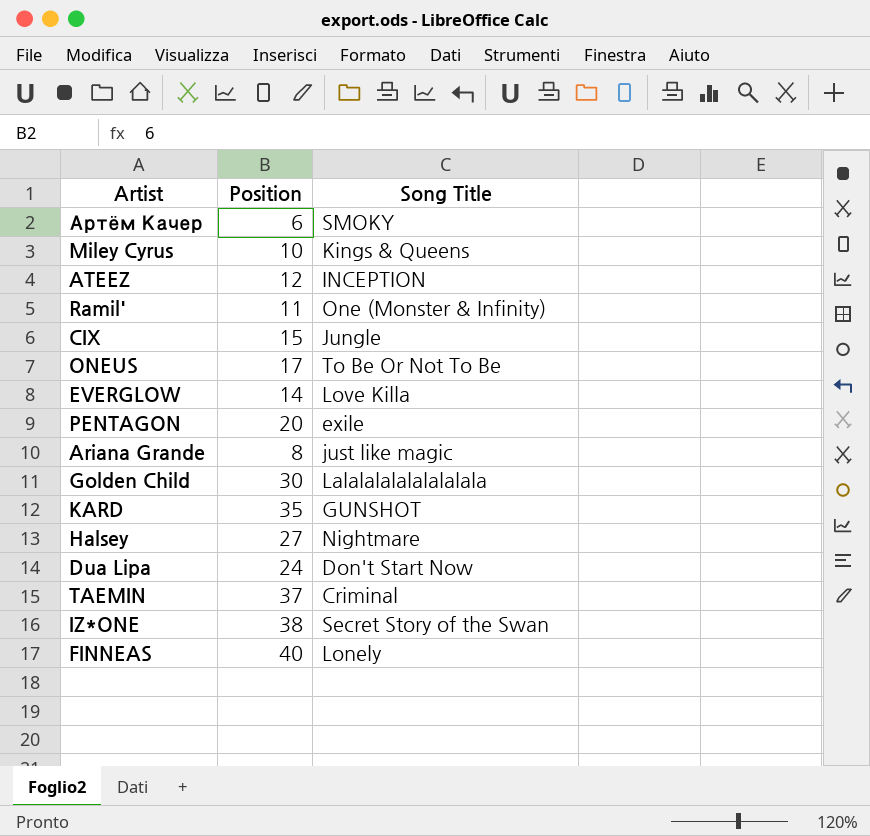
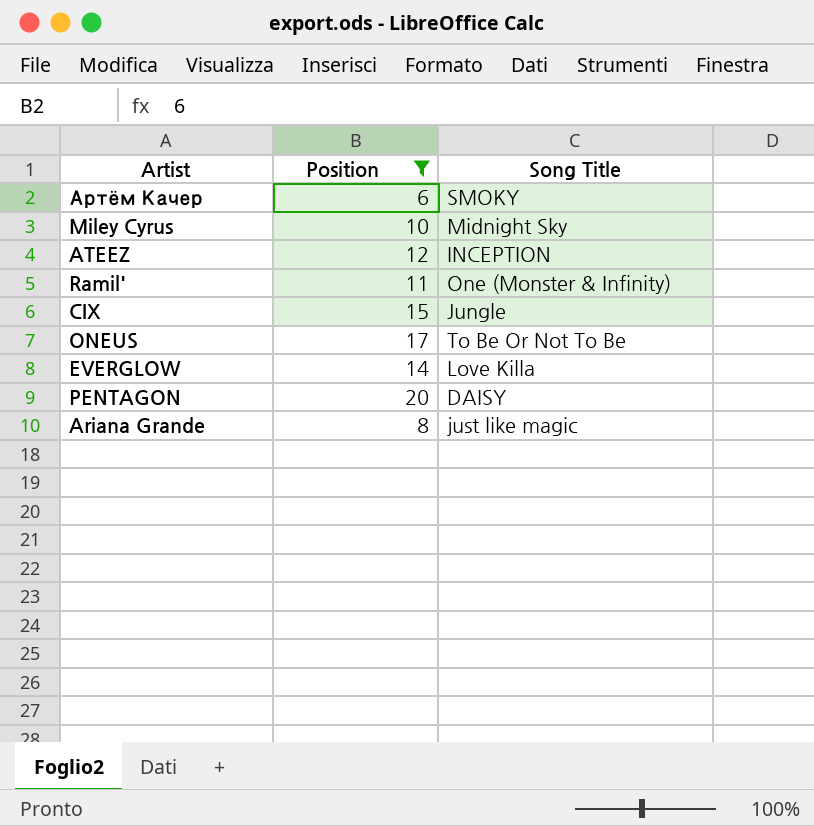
filter: none -> Position <= 20
Miley Cyrus | Song Title: Kings & Queens -> Midnight Sky
PENTAGON | Song Title: exile -> DAISY

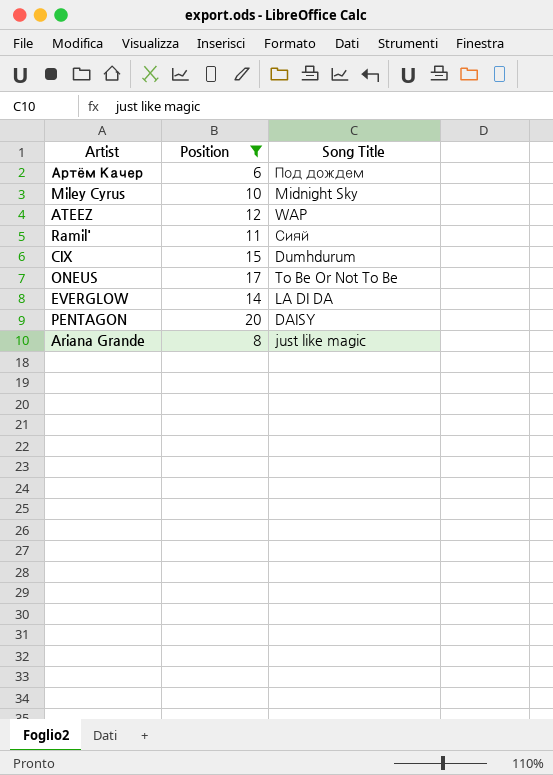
Артём Качер | Song Title: SMOKY -> Под дождем
ATEEZ | Song Title: INCEPTION -> WAP
Ramil' | Song Title: One (Monster & Infinity) -> Сияй
CIX | Song Title: Jungle -> Dumhdurum
EVERGLOW | Song Title: Love Killa -> LA DI DA

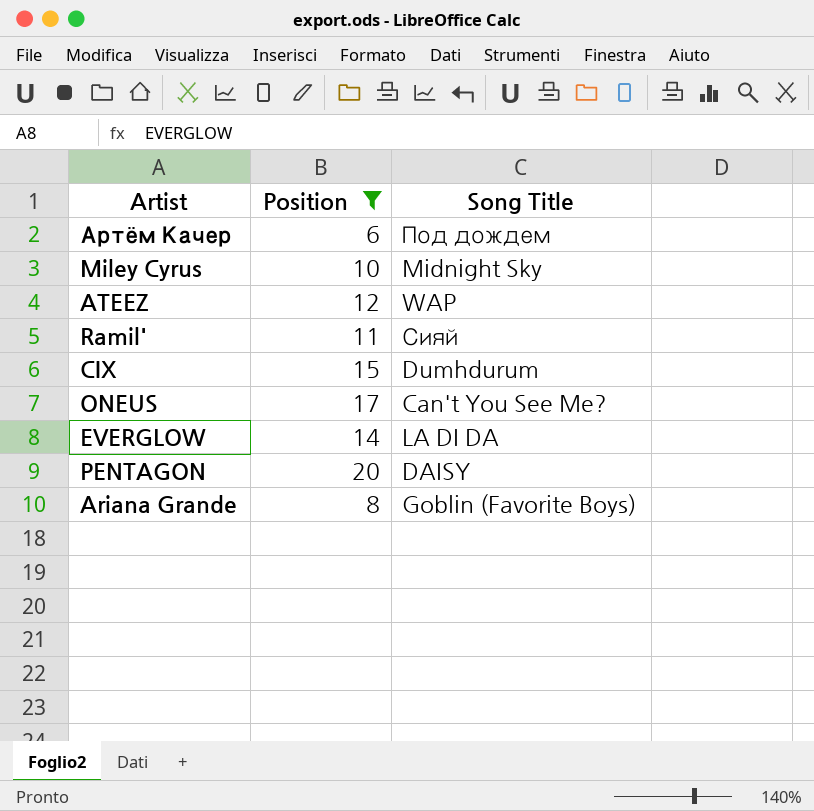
ONEUS | Song Title: To Be Or Not To Be -> Can't You See Me?
Ariana Grande | Song Title: just like magic -> Goblin (Favorite Boys)

